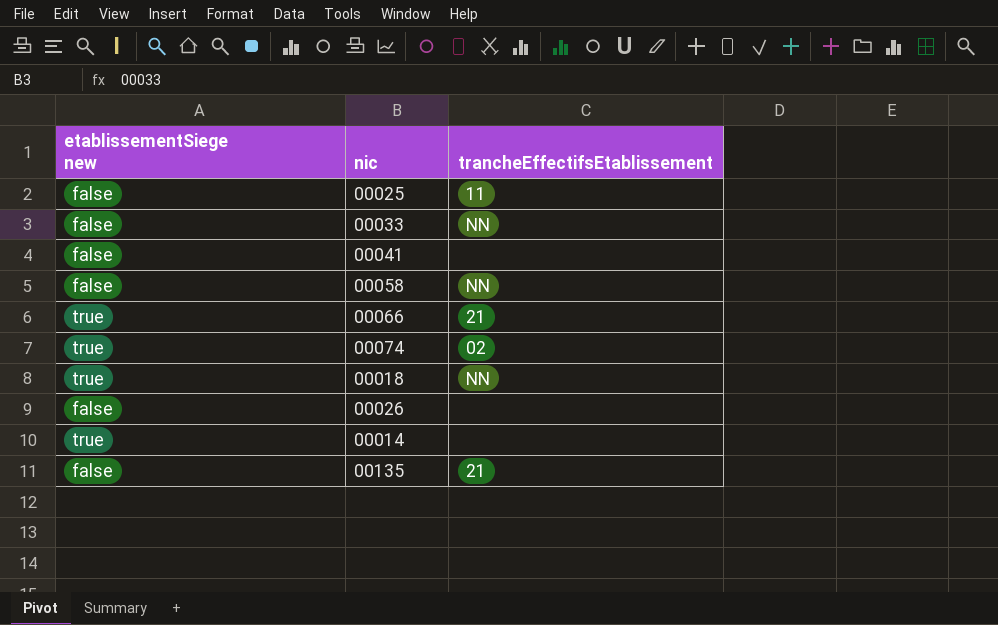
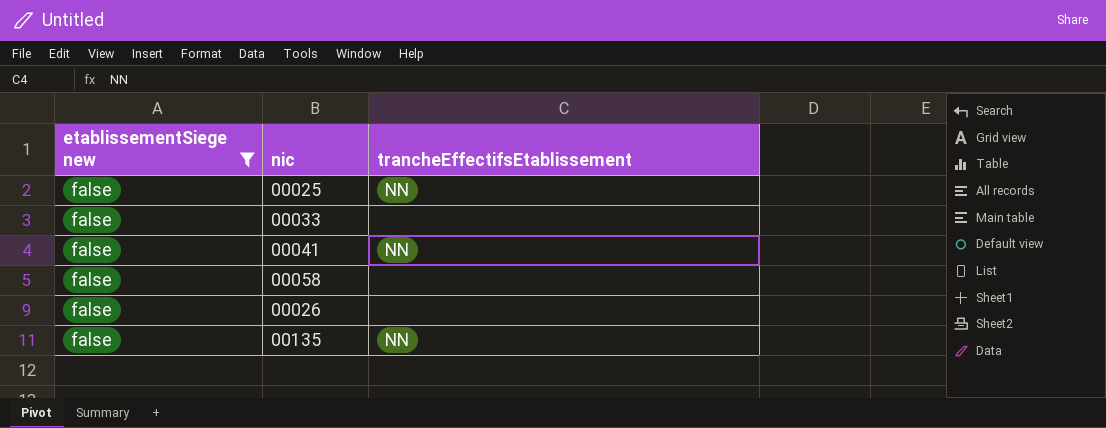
filter: none -> etablissementSiege new = false
00025 | trancheEffectifsEtablissement: 11 -> NN
00033 | trancheEffectifsEtablissement: NN -> none
00041 | trancheEffectifsEtablissement: none -> NN
00058 | trancheEffectifsEtablissement: NN -> none
00135 | trancheEffectifsEtablissement: 21 -> NN

